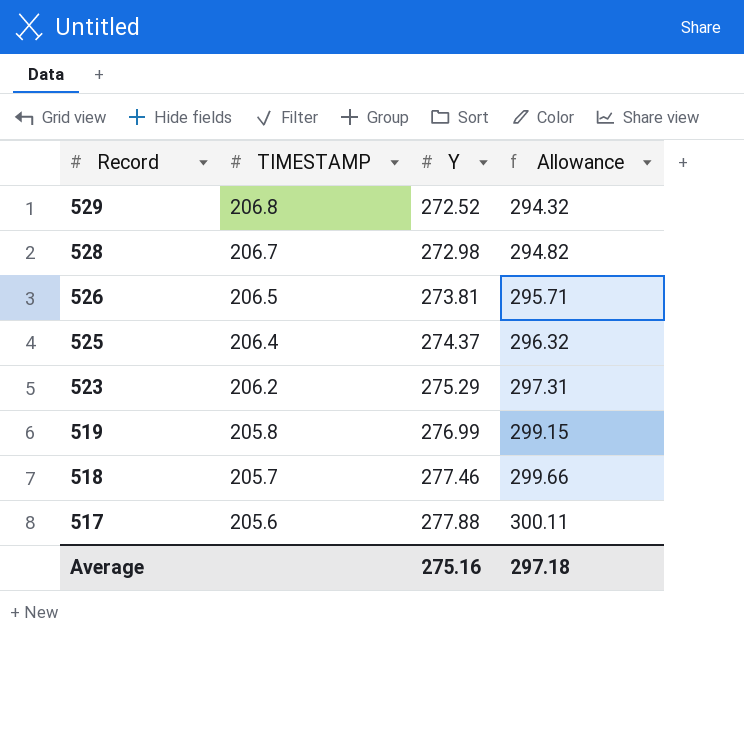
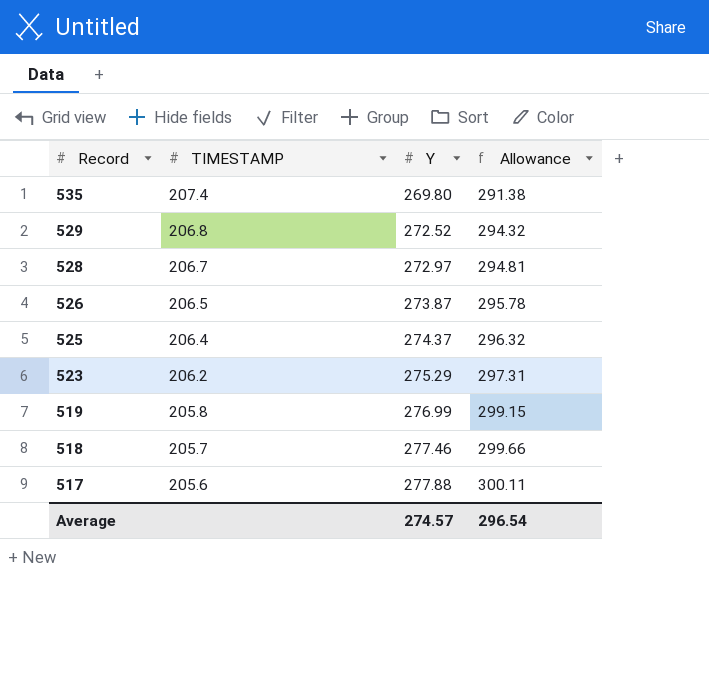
row 535: none -> 207.4 | 269.80 | 291.38
528 | Y: 272.98 -> 272.97
528 | Allowance: 294.82 -> 294.81
526 | Y: 273.81 -> 273.87
526 | Allowance: 295.71 -> 295.78
Average | Y: 275.16 -> 274.57
Average | Allowance: 297.18 -> 296.54

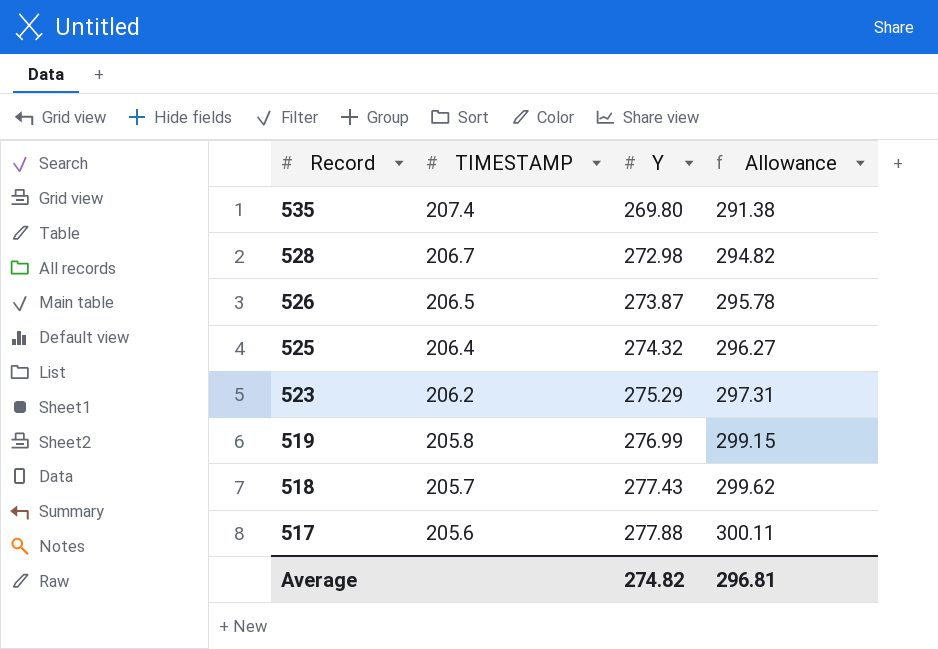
row 529: 206.8 | 272.52 | 294.32 -> none
528 | Y: 272.97 -> 272.98
528 | Allowance: 294.81 -> 294.82
525 | Y: 274.37 -> 274.32
525 | Allowance: 296.32 -> 296.27
518 | Y: 277.46 -> 277.43
518 | Allowance: 299.66 -> 299.62
Average | Y: 274.57 -> 274.82
Average | Allowance: 296.54 -> 296.81

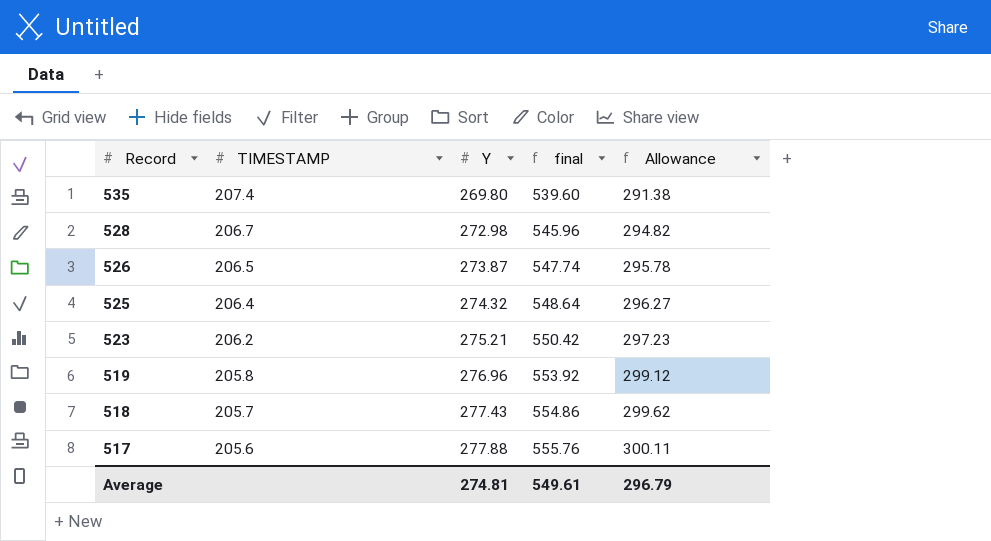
column final | formula: none -> [Y] * 2
523 | Y: 275.29 -> 275.21
523 | Allowance: 297.31 -> 297.23
519 | Y: 276.99 -> 276.96
519 | Allowance: 299.15 -> 299.12
Average | Y: 274.82 -> 274.81
Average | Allowance: 296.81 -> 296.79

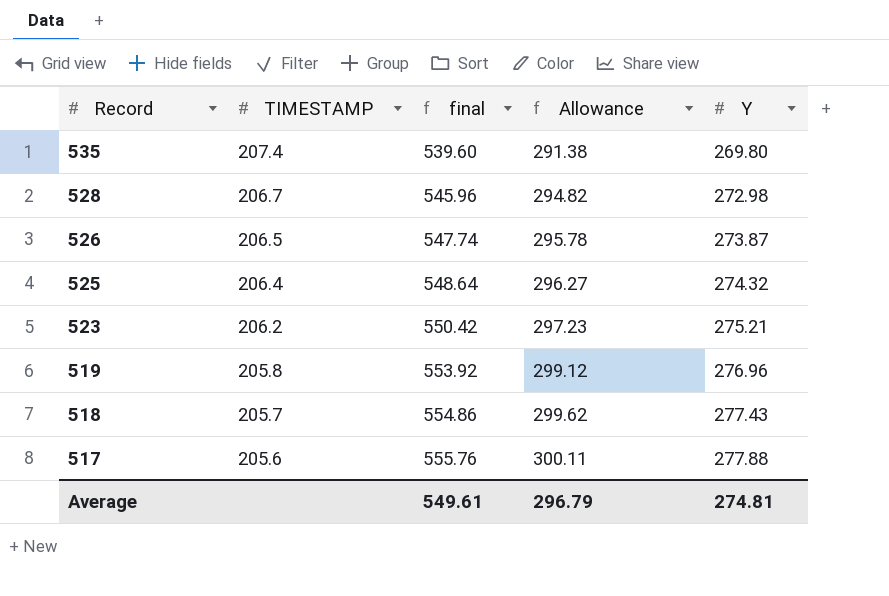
column Y | position: 3 -> 5

